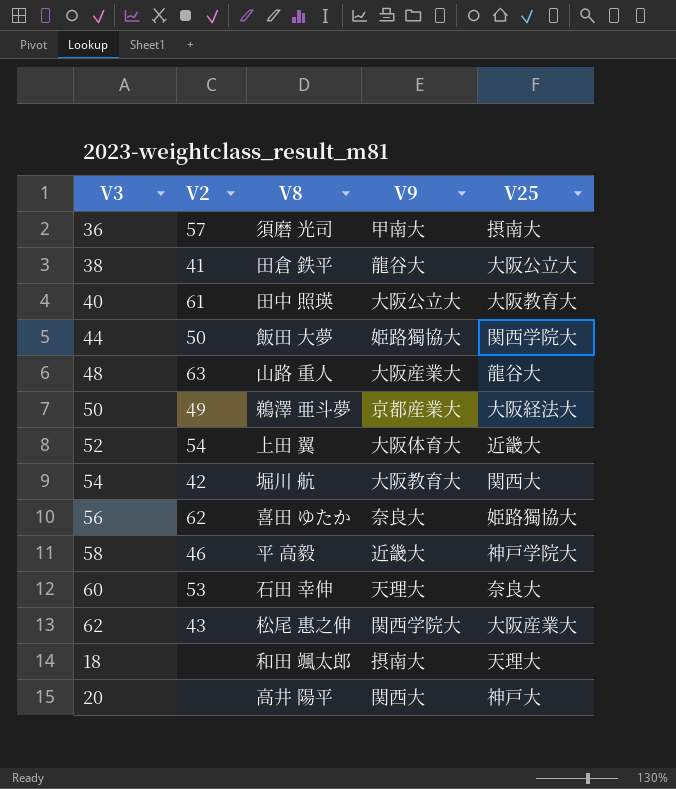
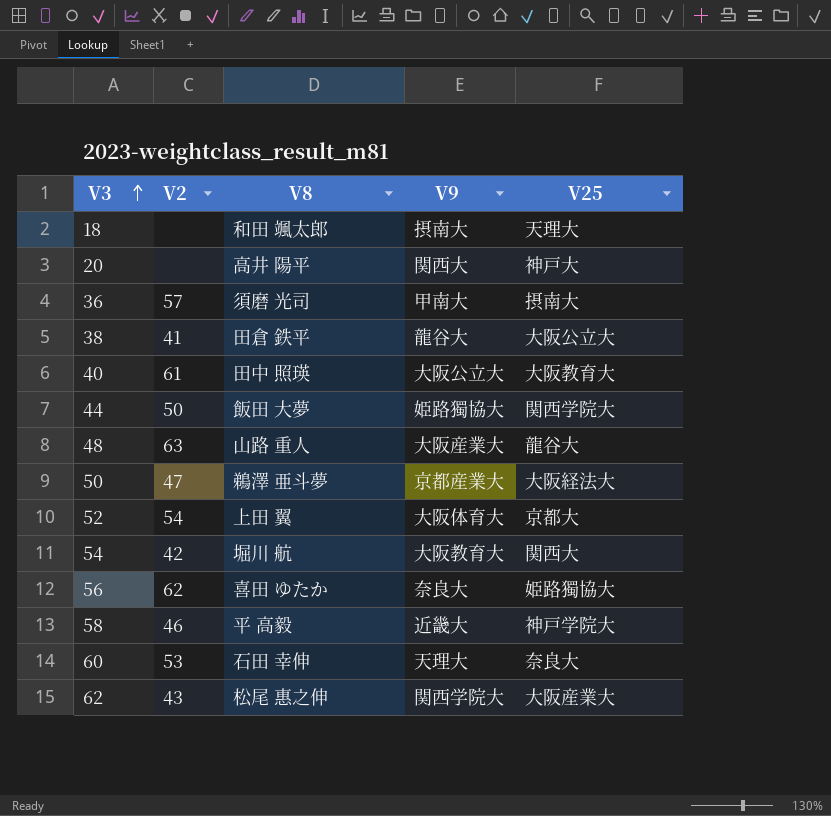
row order: none -> V3 ascending
50 | V2: 49 -> 47
52 | V25: 近畿大 -> 京都大

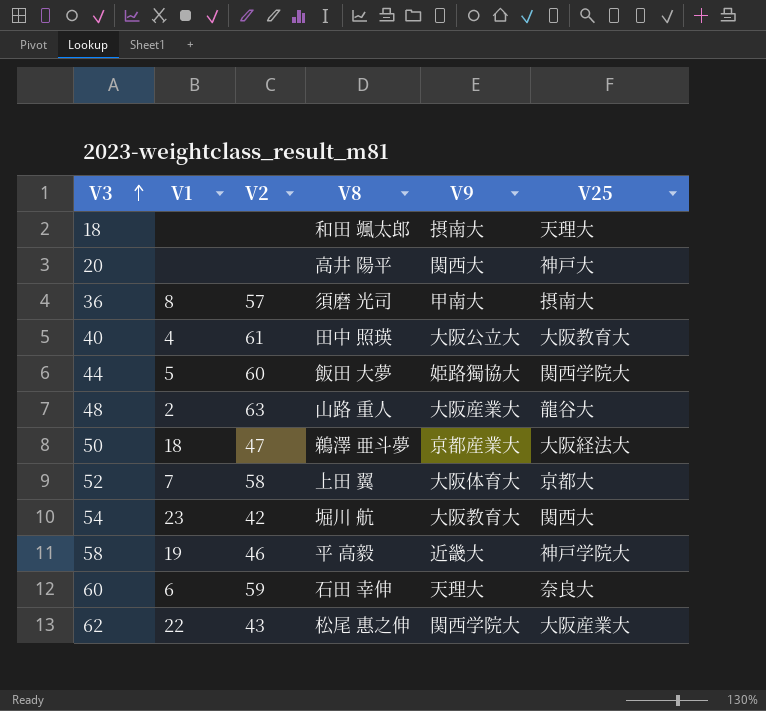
column V1 | position: none -> 2
row 38: 41 | 田倉 鉄平 | 龍谷大 | 大阪公立大 -> none
row 56: 62 | 喜田 ゆたか | 奈良大 | 姫路獨協大 -> none
44 | V2: 50 -> 60
52 | V2: 54 -> 58
60 | V2: 53 -> 59

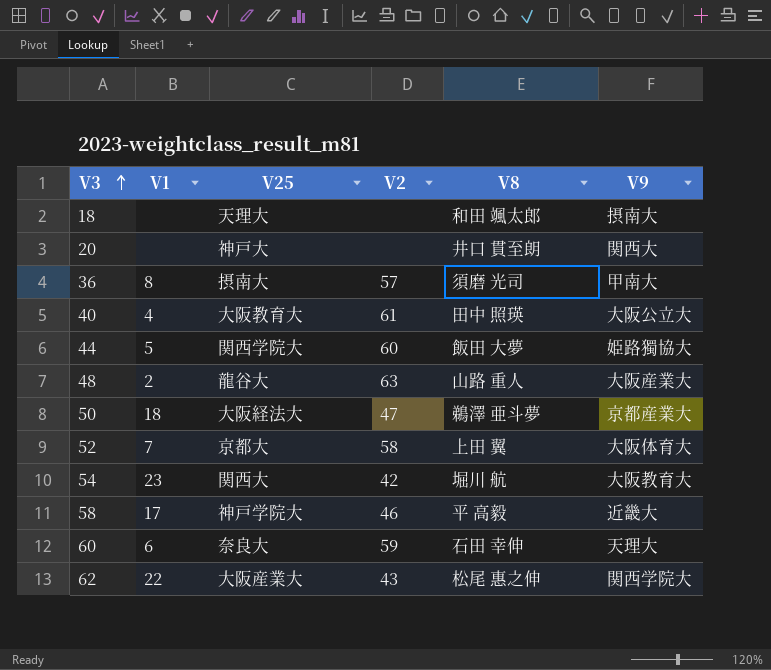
column V25 | position: 6 -> 3
20 | V8: 高井 陽平 -> 井口 貫至朗
58 | V1: 19 -> 17

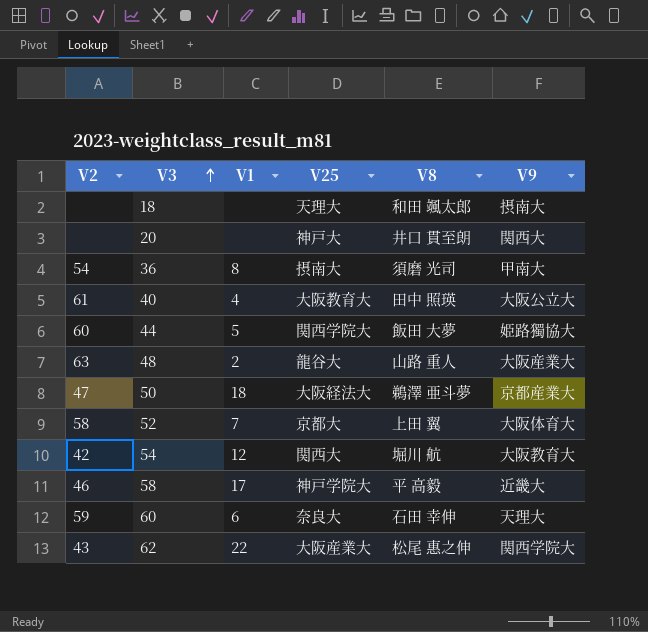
column V2 | position: 4 -> 1
36 | V2: 57 -> 54
54 | V1: 23 -> 12

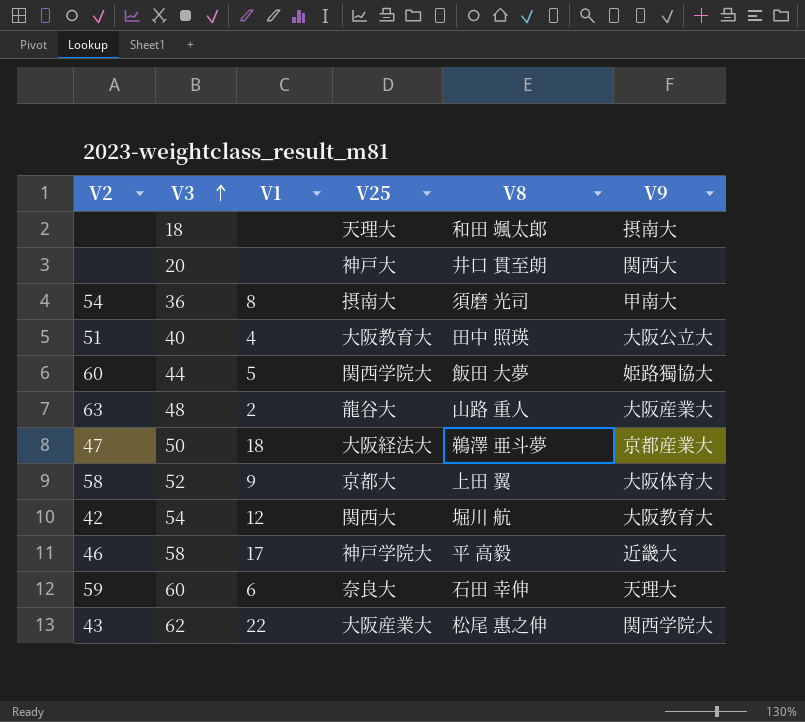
40 | V2: 61 -> 51
52 | V1: 7 -> 9

